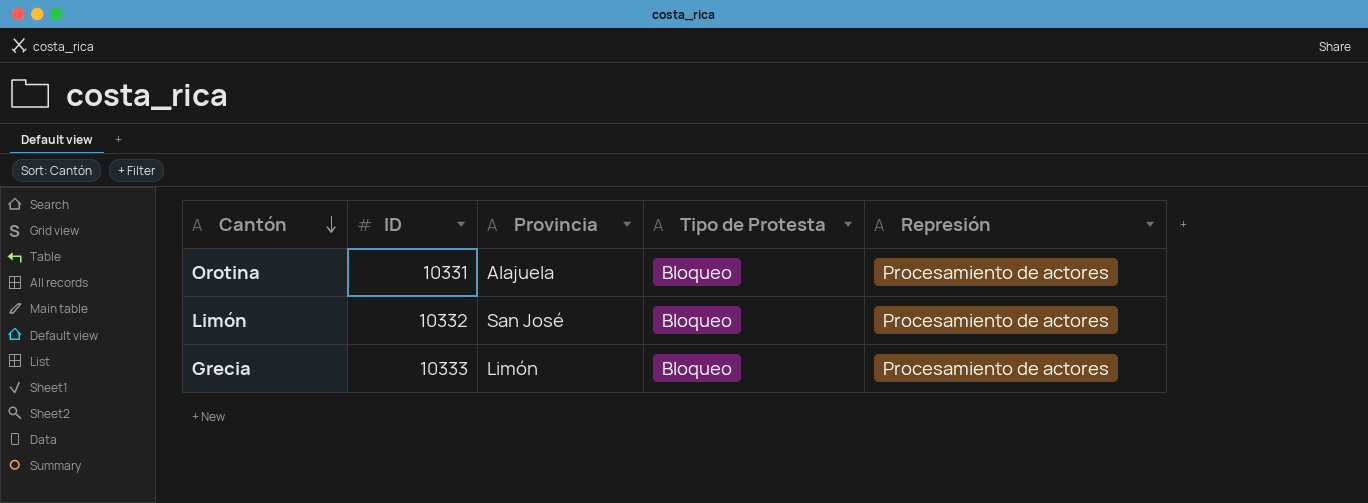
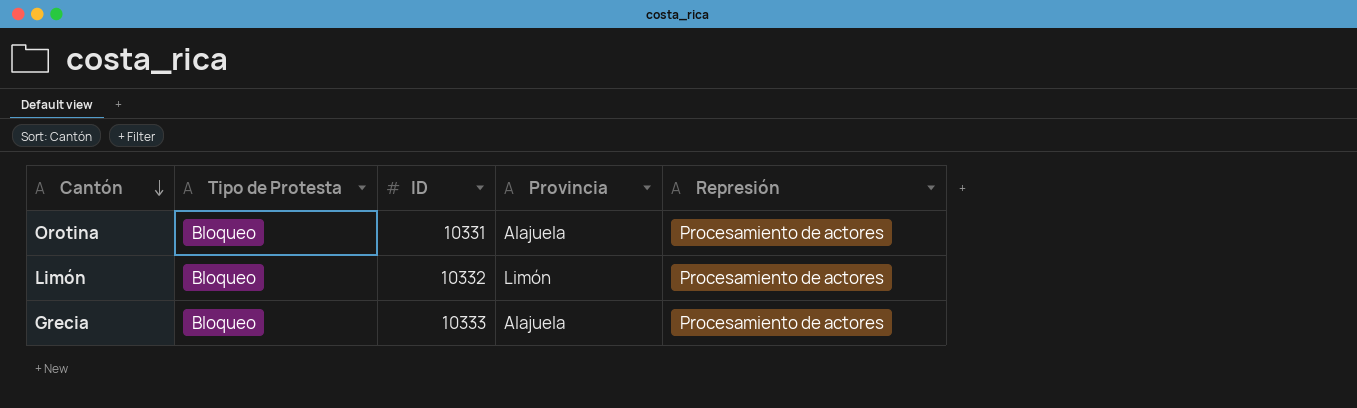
column Tipo de Protesta | position: 4 -> 2
Limón | Provincia: San José -> Limón
Grecia | Provincia: Limón -> Alajuela

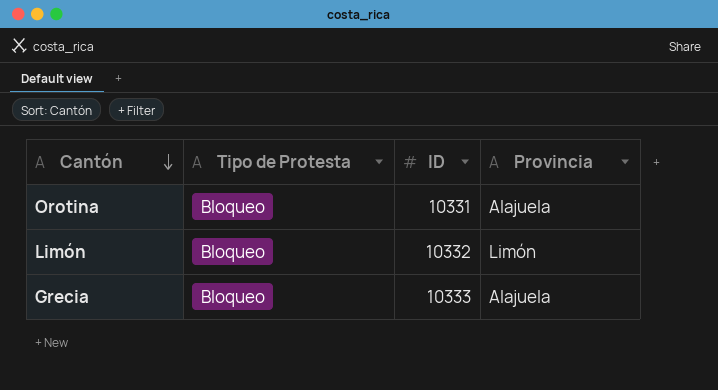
column Represión | position: 5 -> none

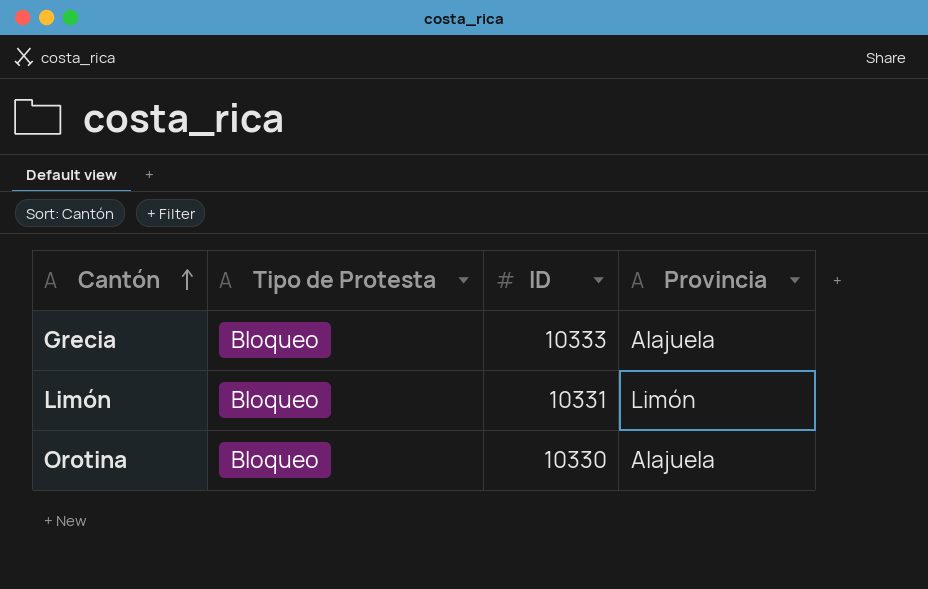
row order: Cantón descending -> Cantón ascending
Limón | ID: 10332 -> 10331
Orotina | ID: 10331 -> 10330

